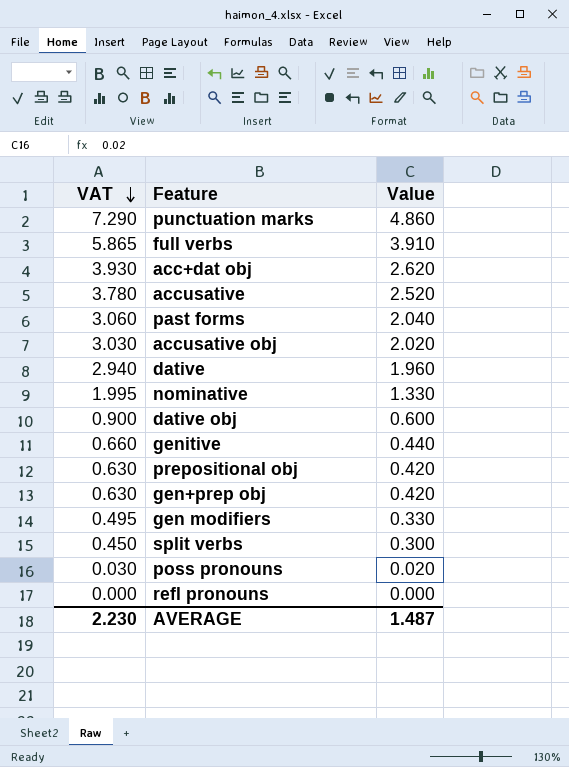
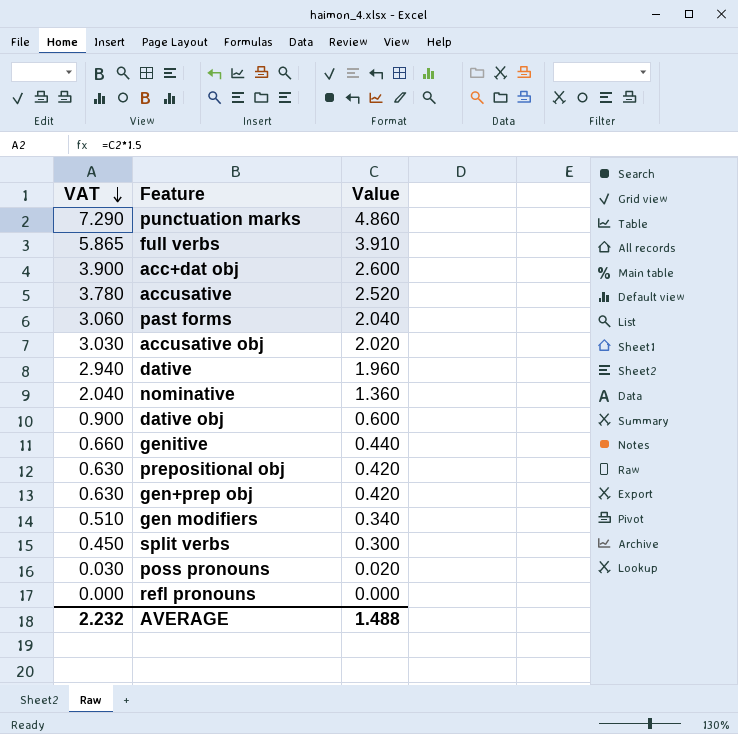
acc+dat obj | VAT: 3.930 -> 3.900
acc+dat obj | Value: 2.620 -> 2.600
nominative | VAT: 1.995 -> 2.040
nominative | Value: 1.330 -> 1.360
gen modifiers | VAT: 0.495 -> 0.510
gen modifiers | Value: 0.330 -> 0.340
AVERAGE | VAT: 2.230 -> 2.232
AVERAGE | Value: 1.487 -> 1.488

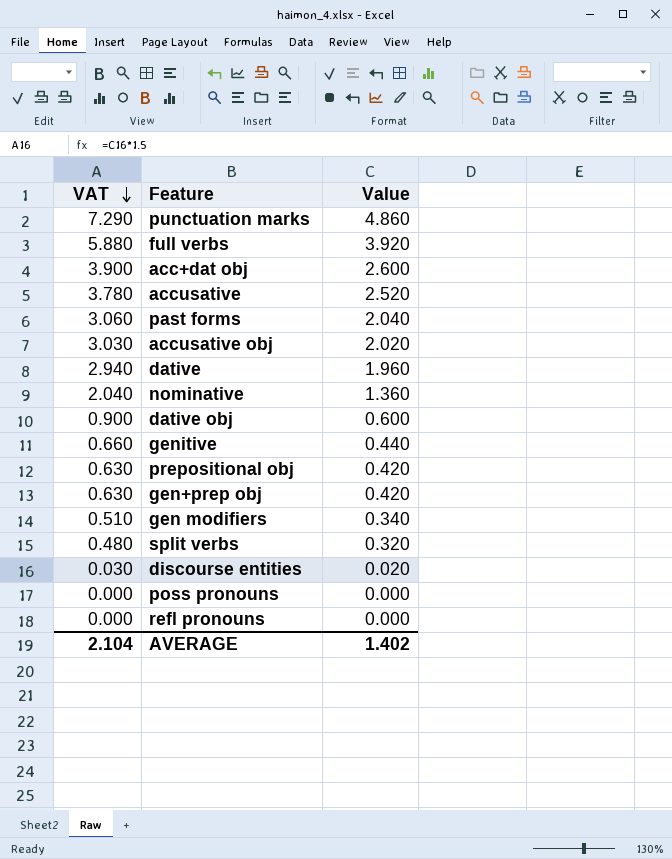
full verbs | VAT: 5.865 -> 5.880
full verbs | Value: 3.910 -> 3.920
split verbs | VAT: 0.450 -> 0.480
split verbs | Value: 0.300 -> 0.320
row discourse entities: none -> 0.030 | 0.020
poss pronouns | VAT: 0.030 -> 0.000
poss pronouns | Value: 0.020 -> 0.000
AVERAGE | VAT: 2.232 -> 2.104
AVERAGE | Value: 1.488 -> 1.402

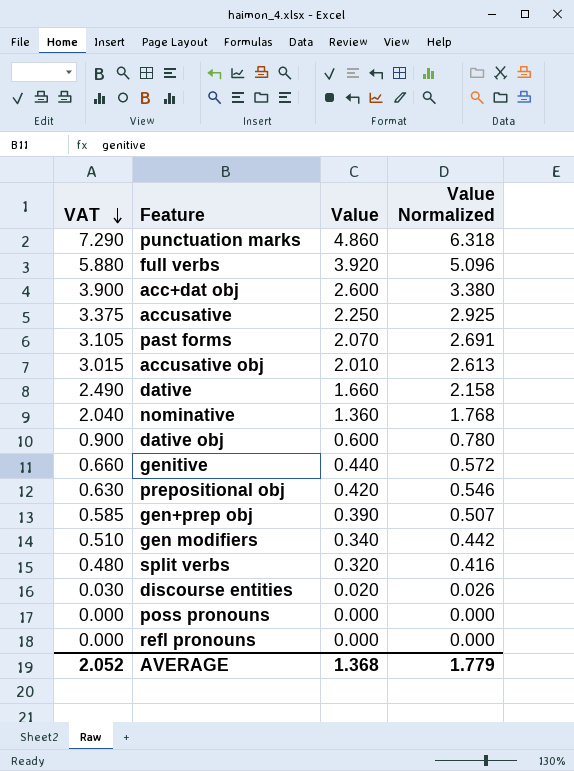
column Value Normalized | formula: none -> [Value] * 1.3
accusative | VAT: 3.780 -> 3.375
accusative | Value: 2.520 -> 2.250
past forms | VAT: 3.060 -> 3.105
past forms | Value: 2.040 -> 2.070
accusative obj | VAT: 3.030 -> 3.015
accusative obj | Value: 2.020 -> 2.010
dative | VAT: 2.940 -> 2.490
dative | Value: 1.960 -> 1.660
gen+prep obj | VAT: 0.630 -> 0.585
gen+prep obj | Value: 0.420 -> 0.390
AVERAGE | VAT: 2.104 -> 2.052
AVERAGE | Value: 1.402 -> 1.368

